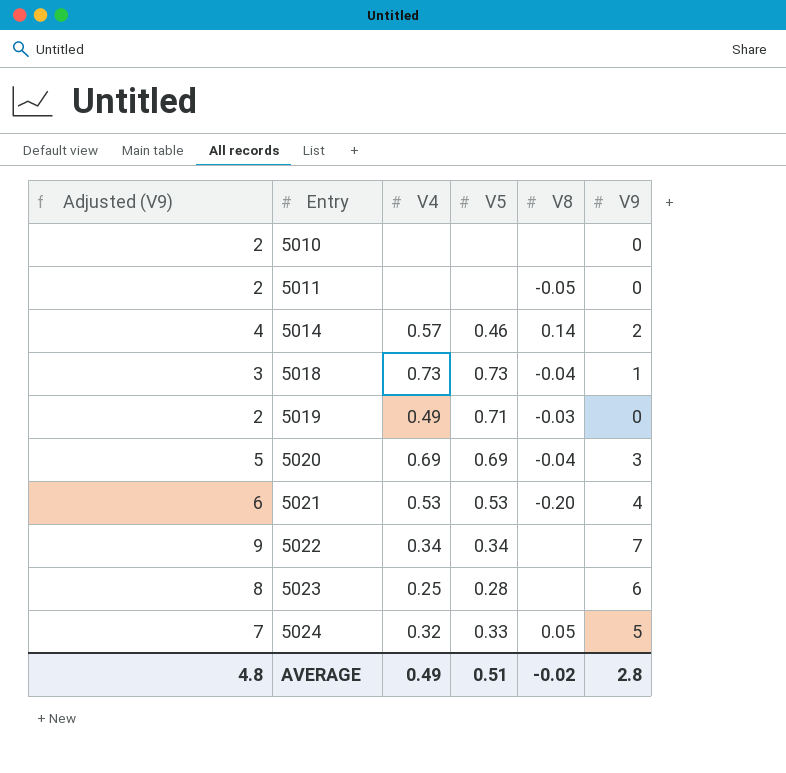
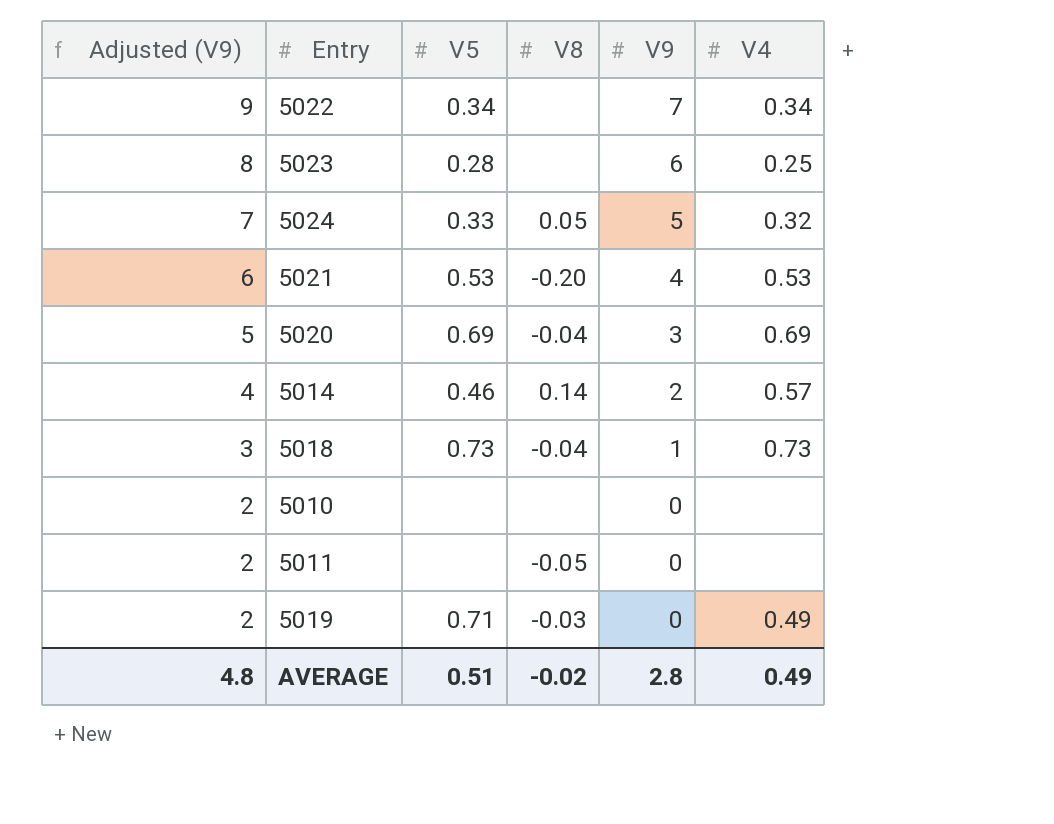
row order: Entry ascending -> Adjusted (V9) descending
column V4 | position: 3 -> 6

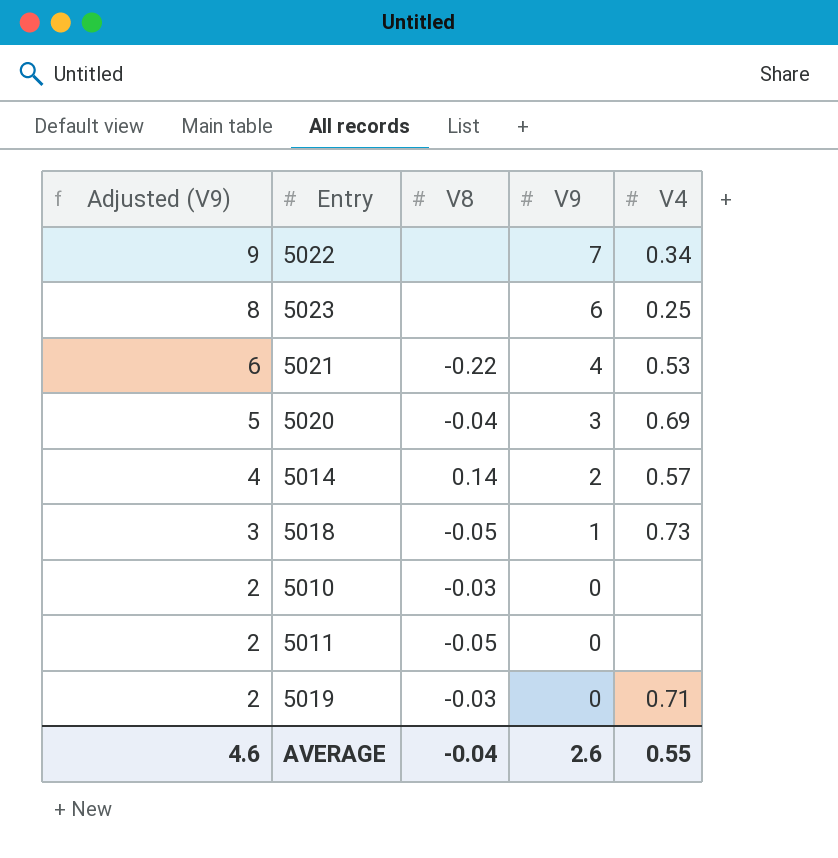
column V5 | position: 3 -> none
row 5024: 7 | 0.33 | 0.05 | 5 | 0.32 -> none
5021 | V8: -0.20 -> -0.22
5018 | V8: -0.04 -> -0.05
5010 | V8: none -> -0.03
5019 | V4: 0.49 -> 0.71
AVERAGE | Adjusted (V9): 4.8 -> 4.6
AVERAGE | V8: -0.02 -> -0.04
AVERAGE | V9: 2.8 -> 2.6
AVERAGE | V4: 0.49 -> 0.55

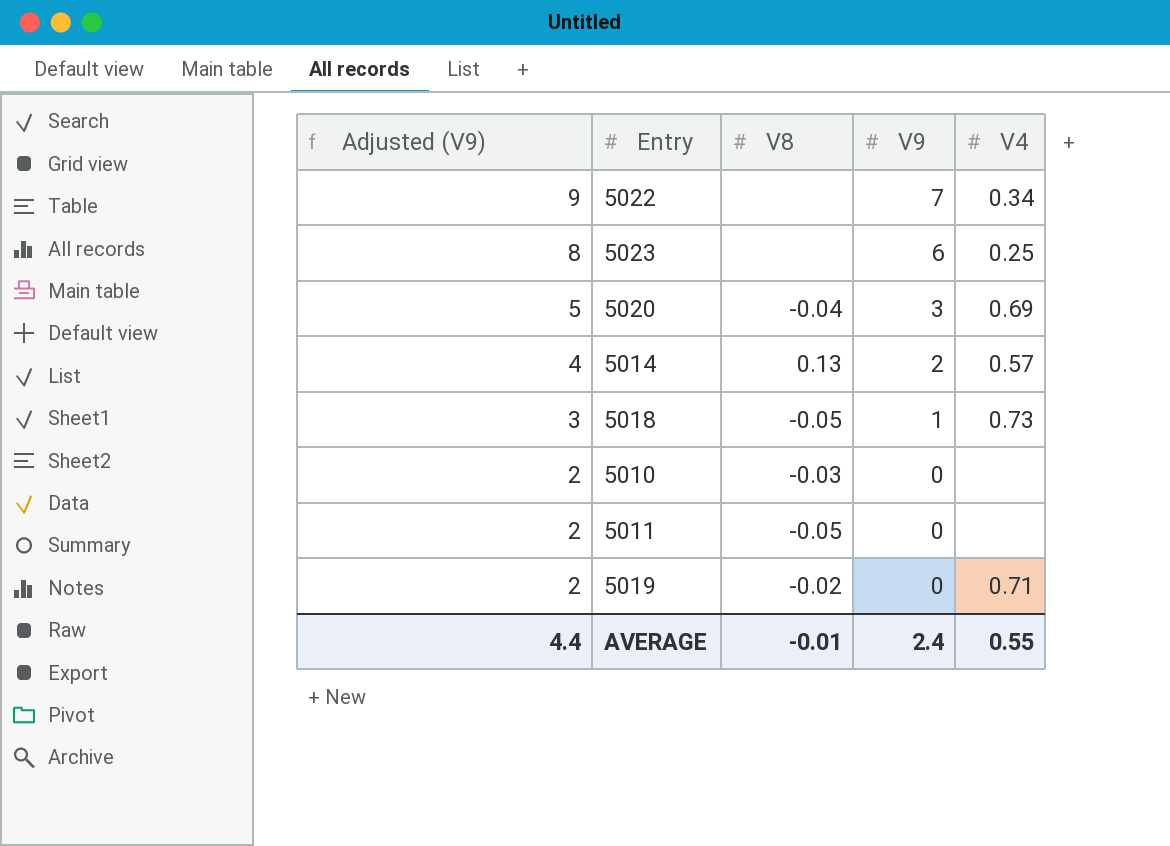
row 5021: 6 | -0.22 | 4 | 0.53 -> none
5014 | V8: 0.14 -> 0.13
5019 | V8: -0.03 -> -0.02
AVERAGE | Adjusted (V9): 4.6 -> 4.4
AVERAGE | V8: -0.04 -> -0.01
AVERAGE | V9: 2.6 -> 2.4

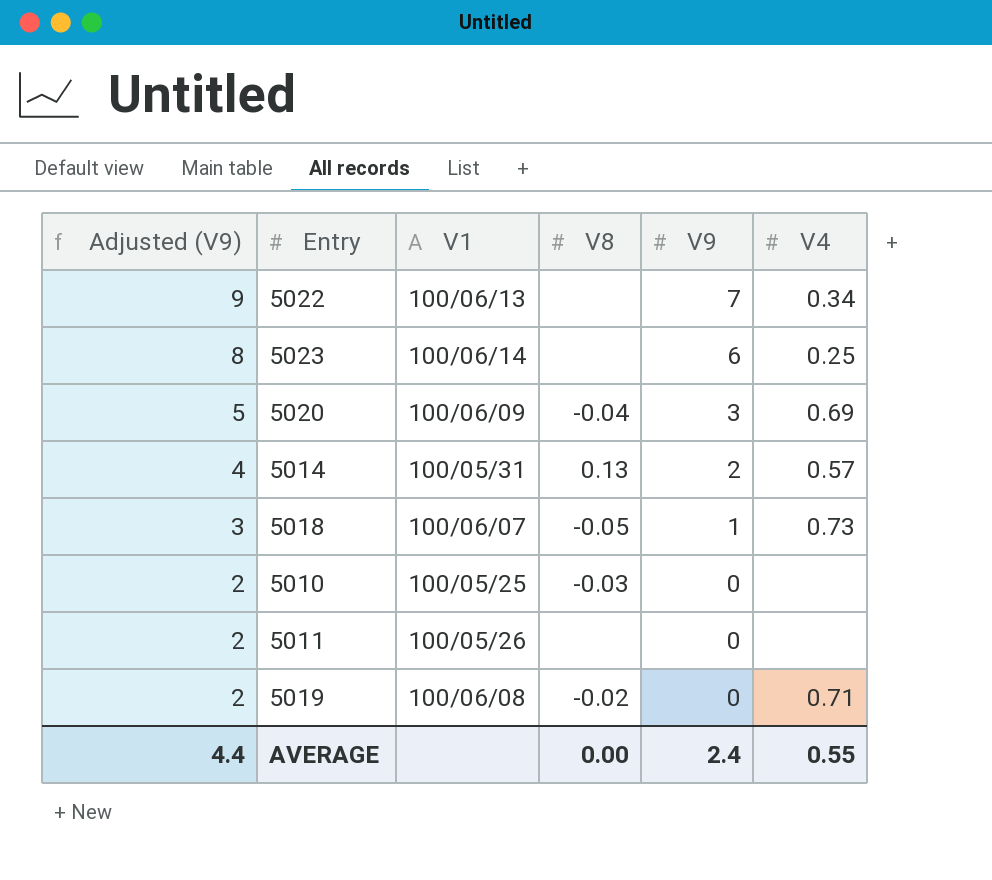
column V1 | position: none -> 3
5011 | V8: -0.05 -> none
AVERAGE | V8: -0.01 -> 0.00

